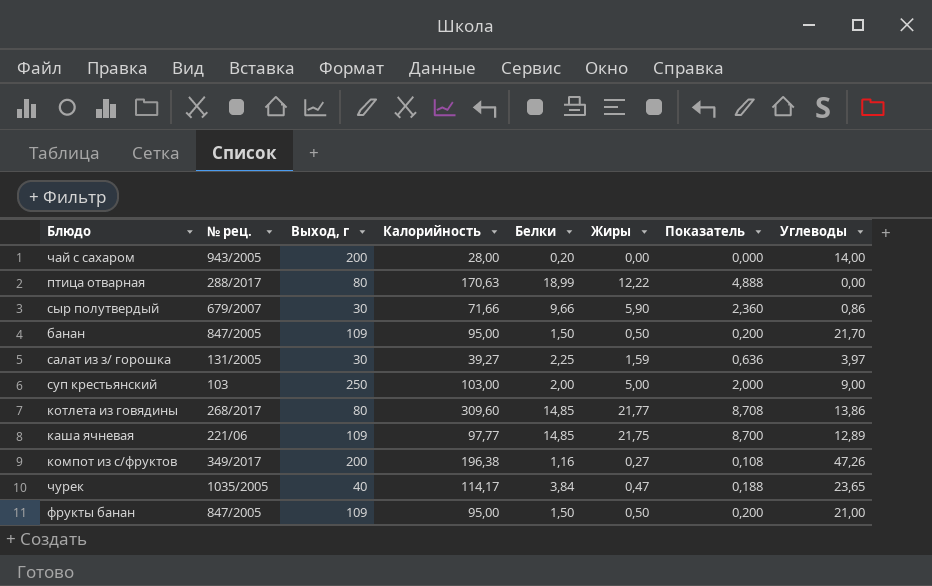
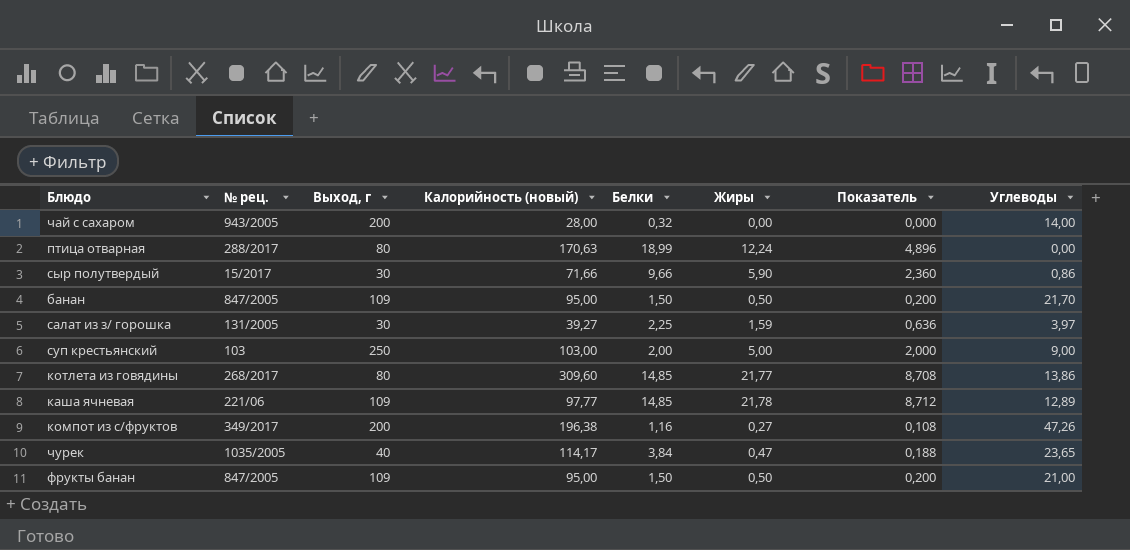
column name: Калорийность -> Калорийность (новый)
чай с сахаром | Белки: 0,20 -> 0,32
птица отварная | Жиры: 12,22 -> 12,24
птица отварная | Показатель: 4,888 -> 4,896
сыр полутвердый | № рец.: 679/2007 -> 15/2017
каша ячневая | Жиры: 21,75 -> 21,78
каша ячневая | Показатель: 8,700 -> 8,712

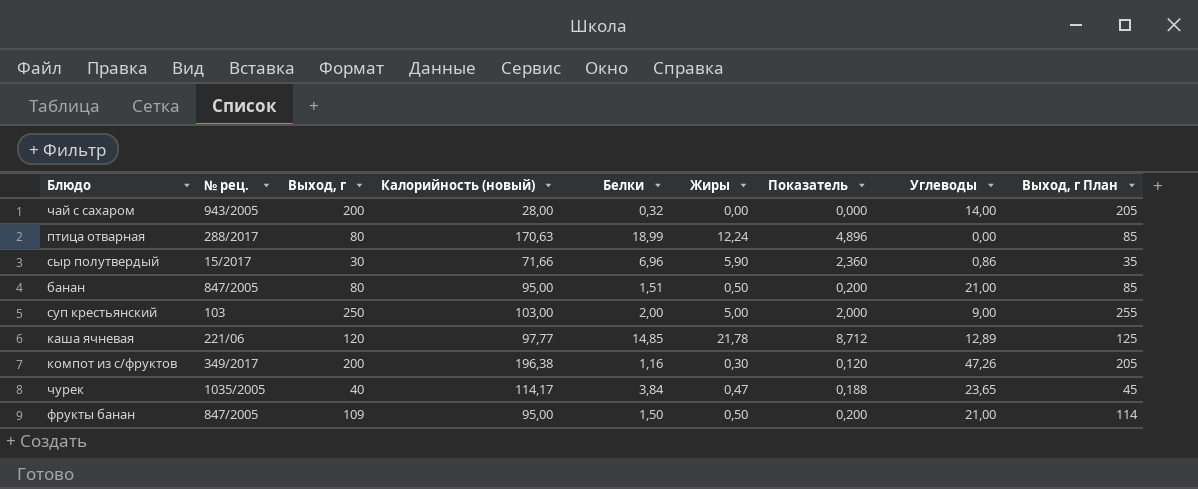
column Выход, г План | formula: none -> [Выход, г] + 5
row салат из з/ горошка: 131/2005 | 30 | 39,27 | 2,25 | 1,59 | 0,636 | 3,97 -> none
row котлета из говядины: 268/2017 | 80 | 309,60 | 14,85 | 21,77 | 8,708 | 13,86 -> none
сыр полутвердый | Белки: 9,66 -> 6,96
банан | Выход, г: 109 -> 80
банан | Белки: 1,50 -> 1,51
банан | Углеводы: 21,70 -> 21,00
каша ячневая | Выход, г: 109 -> 120
компот из с/фруктов | Жиры: 0,27 -> 0,30
компот из с/фруктов | Показатель: 0,108 -> 0,120

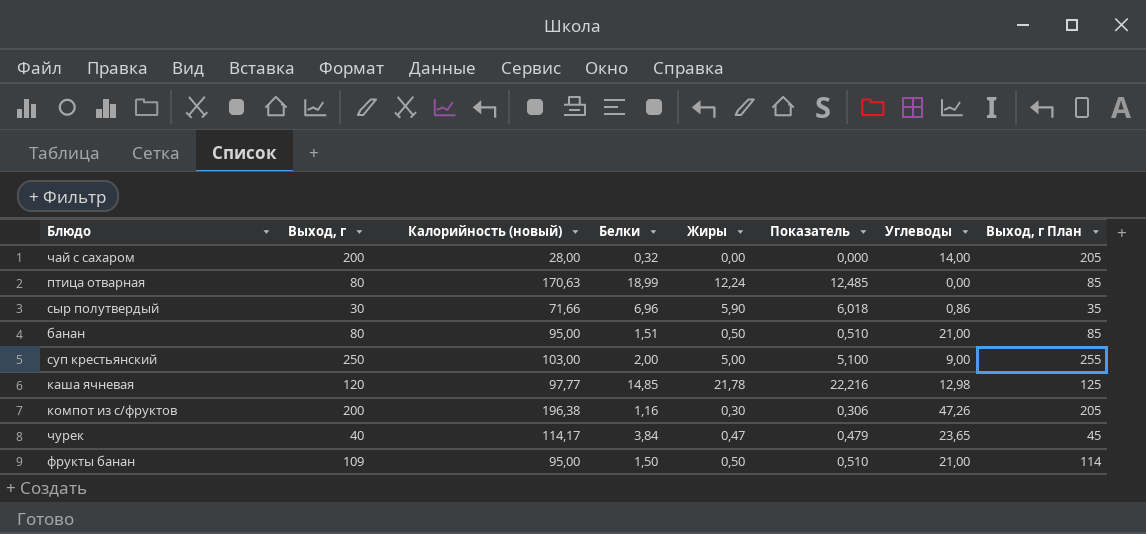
column № рец. | position: 2 -> none
column Показатель | formula: [Жиры] * 0,4 -> [Жиры] * 1,02
каша ячневая | Углеводы: 12,89 -> 12,98

